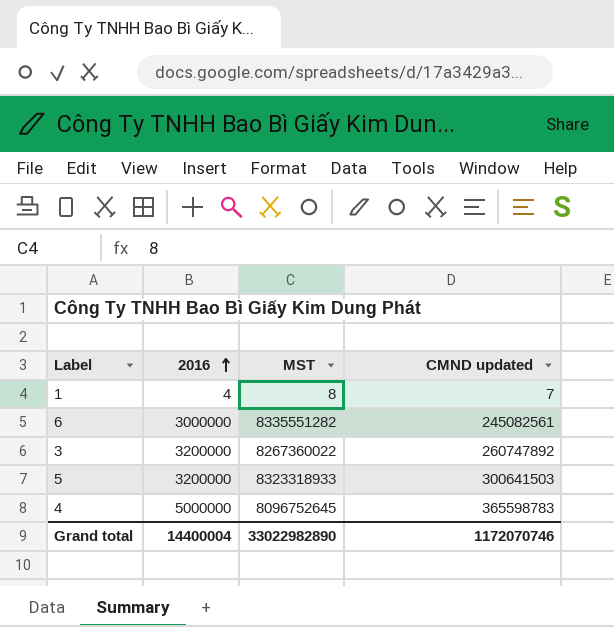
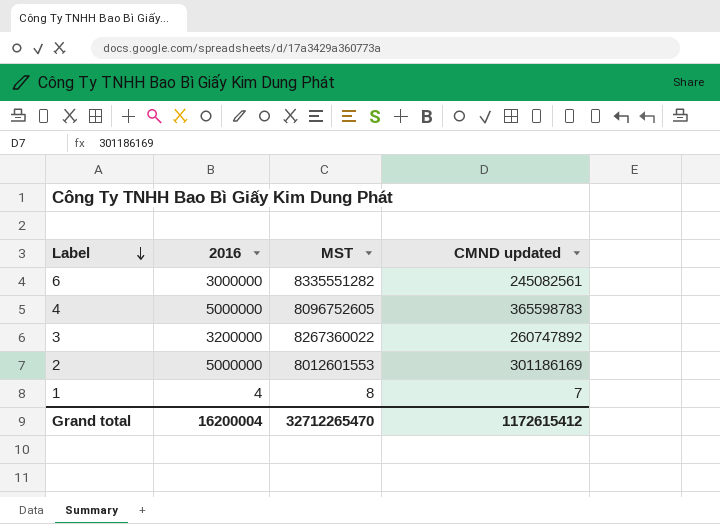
row order: 2016 ascending -> Label descending
row 5: 3200000 | 8323318933 | 300641503 -> none
4 | MST: 8096752645 -> 8096752605
row 2: none -> 5000000 | 8012601553 | 301186169
Grand total | 2016: 14400004 -> 16200004
Grand total | MST: 33022982890 -> 32712265470
Grand total | CMND updated: 1172070746 -> 1172615412

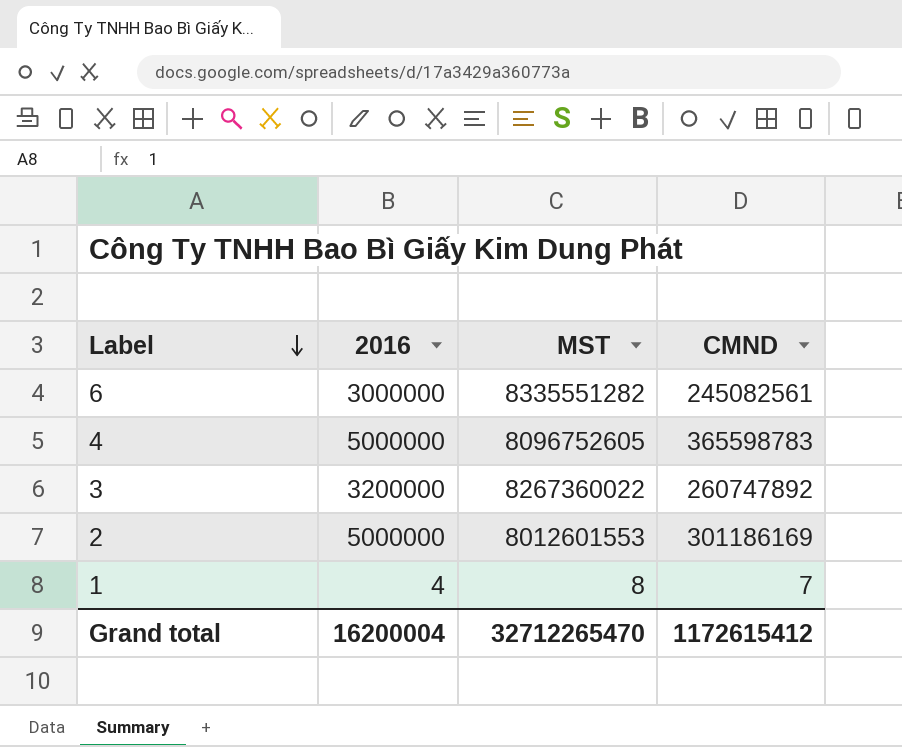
column name: CMND updated -> CMND

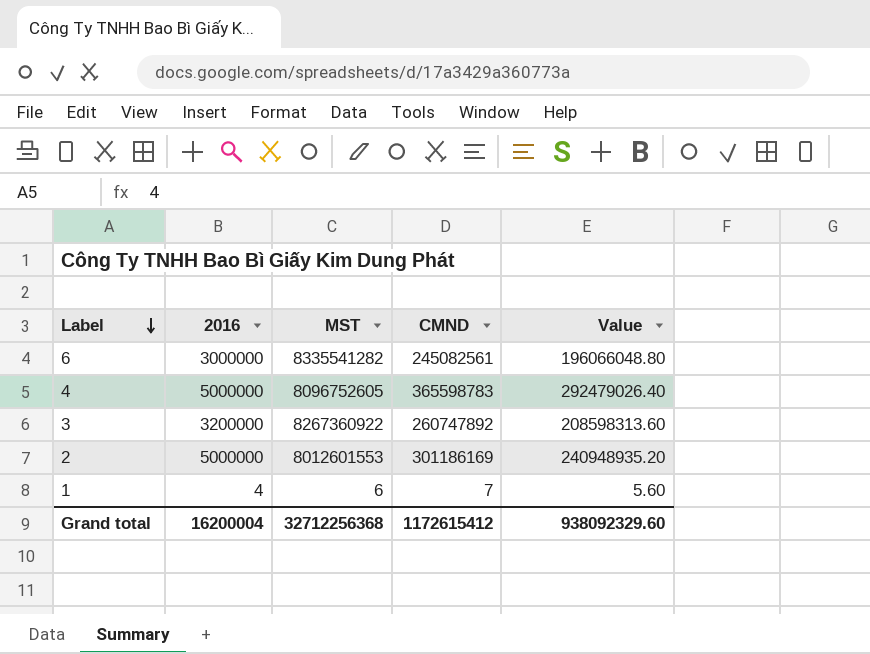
column Value | formula: none -> [CMND] * 0.8
6 | MST: 8335551282 -> 8335541282
3 | MST: 8267360022 -> 8267360922
1 | MST: 8 -> 6
Grand total | MST: 32712265470 -> 32712256368

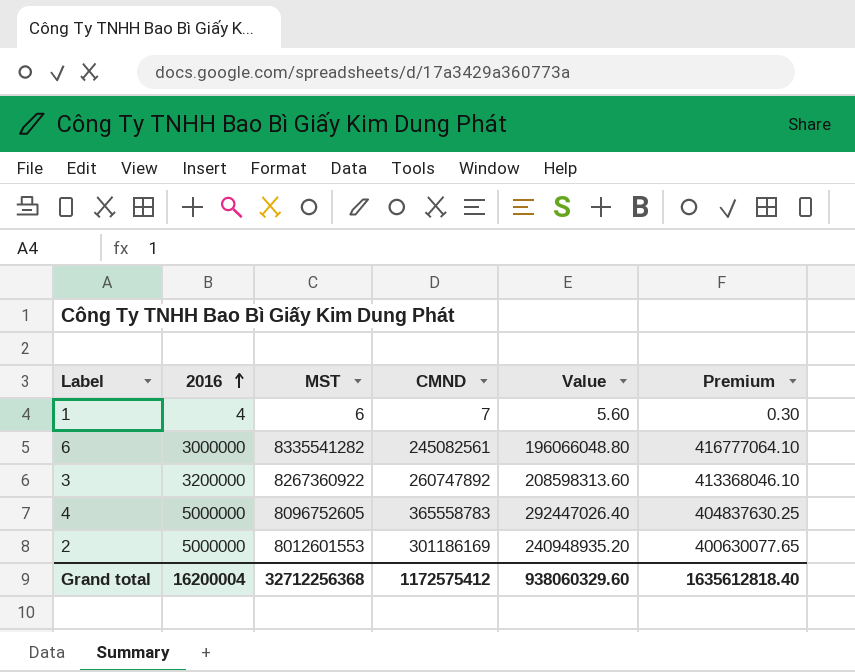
row order: Label descending -> 2016 ascending
column Premium | formula: none -> [MST] * 0.05
4 | CMND: 365598783 -> 365558783
4 | Value: 292479026.40 -> 292447026.40
Grand total | CMND: 1172615412 -> 1172575412
Grand total | Value: 938092329.60 -> 938060329.60

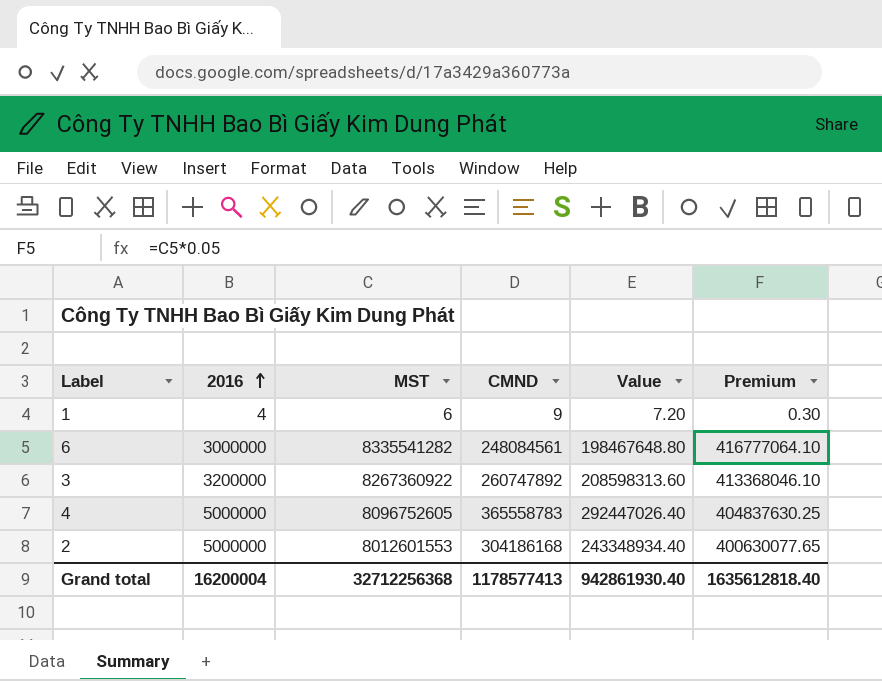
1 | CMND: 7 -> 9
1 | Value: 5.60 -> 7.20
6 | CMND: 245082561 -> 248084561
6 | Value: 196066048.80 -> 198467648.80
2 | CMND: 301186169 -> 304186168
2 | Value: 240948935.20 -> 243348934.40
Grand total | CMND: 1172575412 -> 1178577413
Grand total | Value: 938060329.60 -> 942861930.40

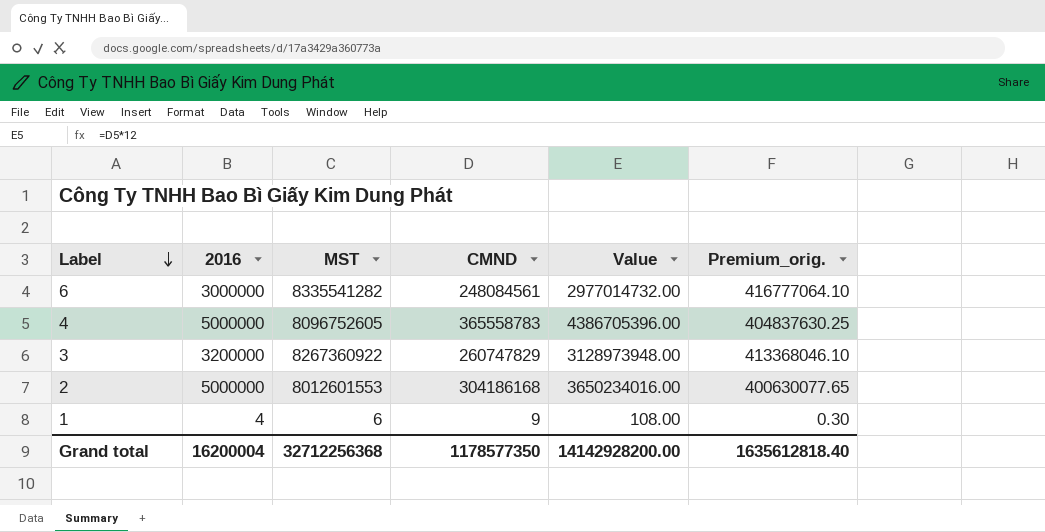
row order: 2016 ascending -> Label descending
column Value | formula: [CMND] * 0.8 -> [CMND] * 12
column name: Premium -> Premium_orig.
3 | CMND: 260747892 -> 260747829
Grand total | CMND: 1178577413 -> 1178577350
Grand total | Value: 942861930.40 -> 14142928200.00

